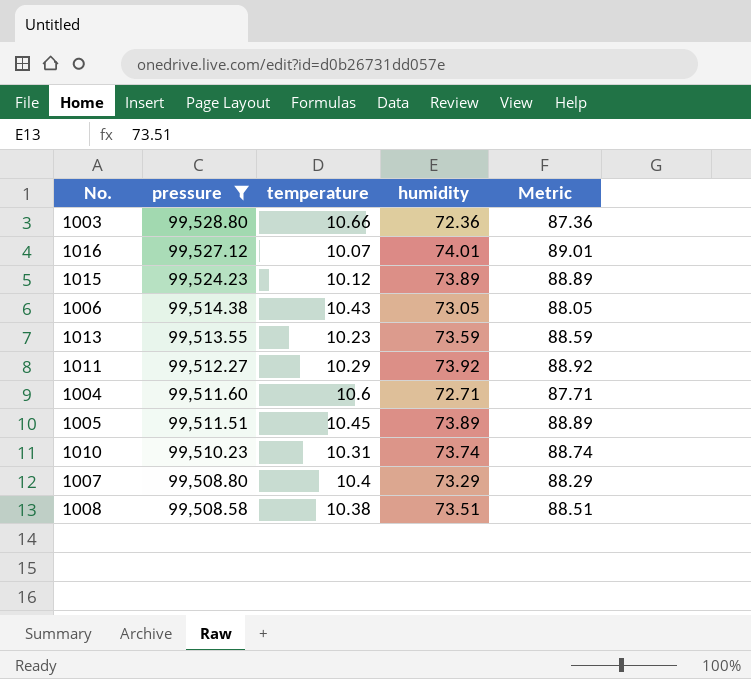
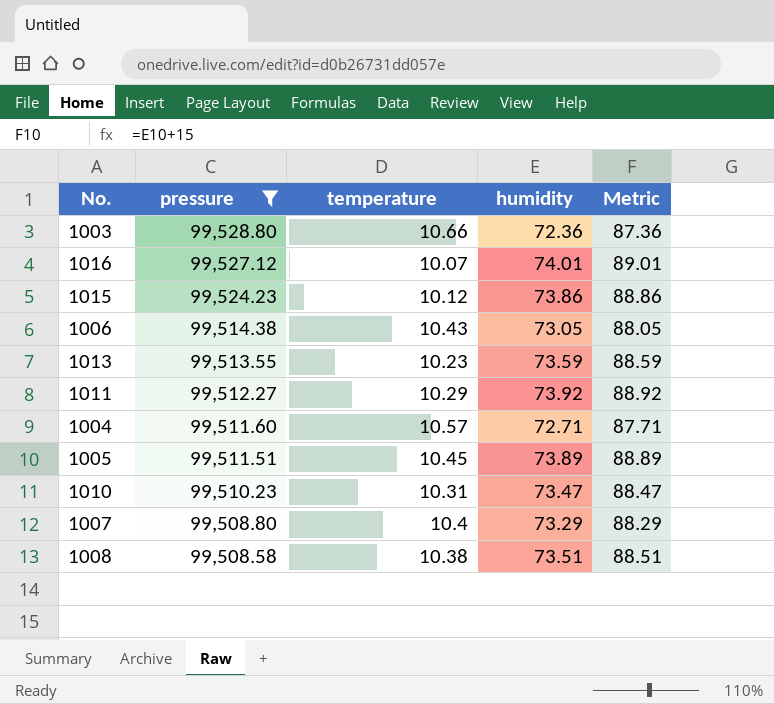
1015 | humidity: 73.89 -> 73.86
1015 | Metric: 88.89 -> 88.86
1004 | temperature: 10.6 -> 10.57
1010 | humidity: 73.74 -> 73.47
1010 | Metric: 88.74 -> 88.47

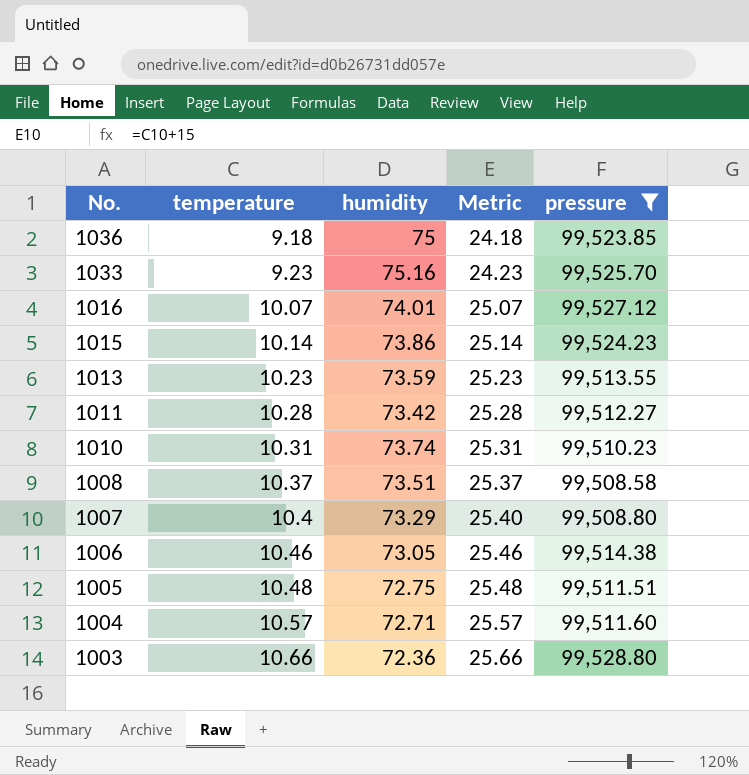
row order: pressure descending -> No. descending
column Metric | formula: [humidity] + 15 -> [temperature] + 15
column pressure | position: 2 -> 5
row 1036: none -> 9.18 | 75 | 24.18 | 99,523.85
row 1033: none -> 9.23 | 75.16 | 24.23 | 99,525.70
1015 | temperature: 10.12 -> 10.14
1011 | temperature: 10.29 -> 10.28
1011 | humidity: 73.92 -> 73.42
1010 | humidity: 73.47 -> 73.74
1008 | temperature: 10.38 -> 10.37
1006 | temperature: 10.43 -> 10.46
1005 | temperature: 10.45 -> 10.48
1005 | humidity: 73.89 -> 72.75

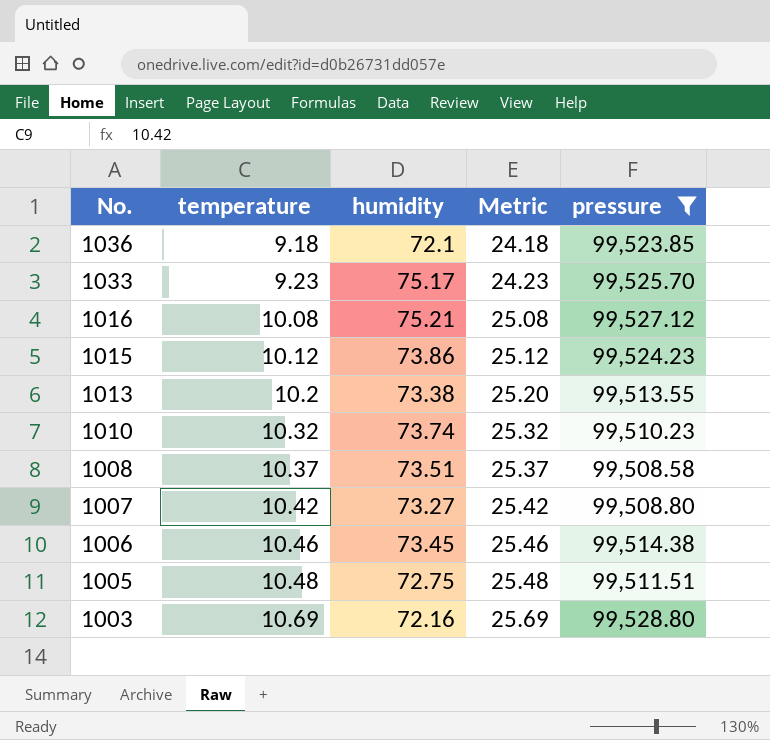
row 1011: 10.28 | 73.42 | 25.28 | 99,512.27 -> none
row 1004: 10.57 | 72.71 | 25.57 | 99,511.60 -> none
1036 | humidity: 75 -> 72.1
1033 | humidity: 75.16 -> 75.17
1016 | temperature: 10.07 -> 10.08
1016 | humidity: 74.01 -> 75.21
1016 | Metric: 25.07 -> 25.08
1015 | temperature: 10.14 -> 10.12
1015 | Metric: 25.14 -> 25.12
1013 | temperature: 10.23 -> 10.2
1013 | humidity: 73.59 -> 73.38
1013 | Metric: 25.23 -> 25.20
1010 | temperature: 10.31 -> 10.32
1010 | Metric: 25.31 -> 25.32
1007 | temperature: 10.4 -> 10.42
1007 | humidity: 73.29 -> 73.27
1007 | Metric: 25.40 -> 25.42
1006 | humidity: 73.05 -> 73.45
1003 | temperature: 10.66 -> 10.69
1003 | humidity: 72.36 -> 72.16
1003 | Metric: 25.66 -> 25.69

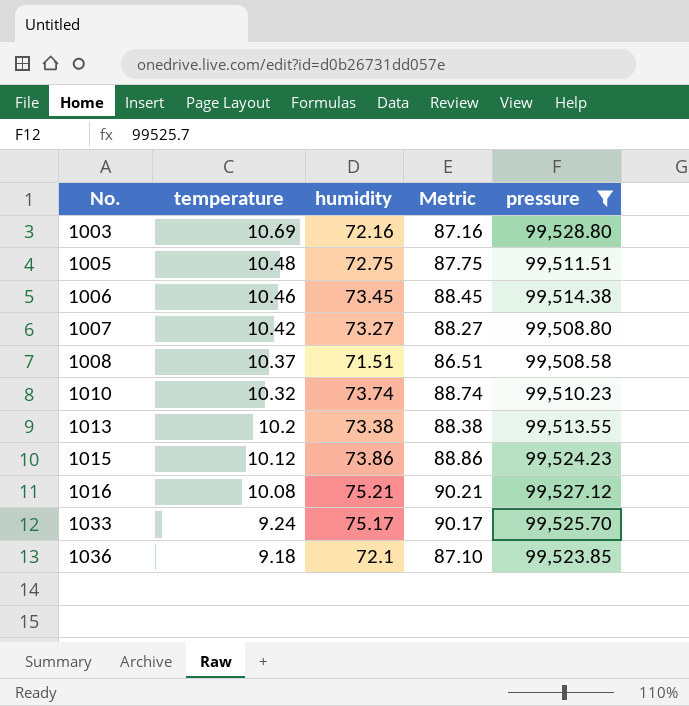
row order: No. descending -> No. ascending
column Metric | formula: [temperature] + 15 -> [humidity] + 15
1008 | humidity: 73.51 -> 71.51
1033 | temperature: 9.23 -> 9.24

